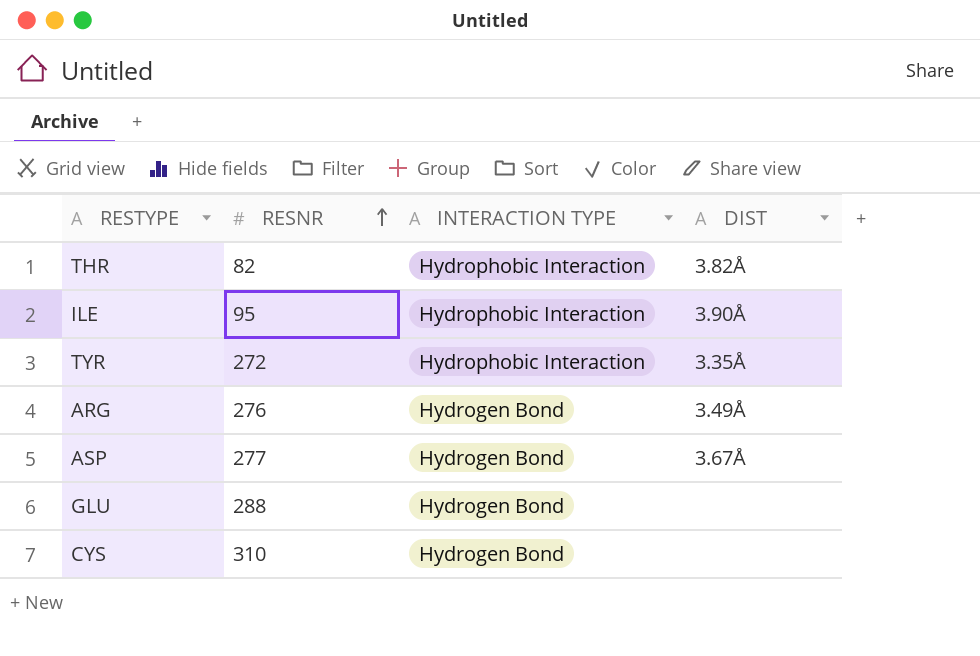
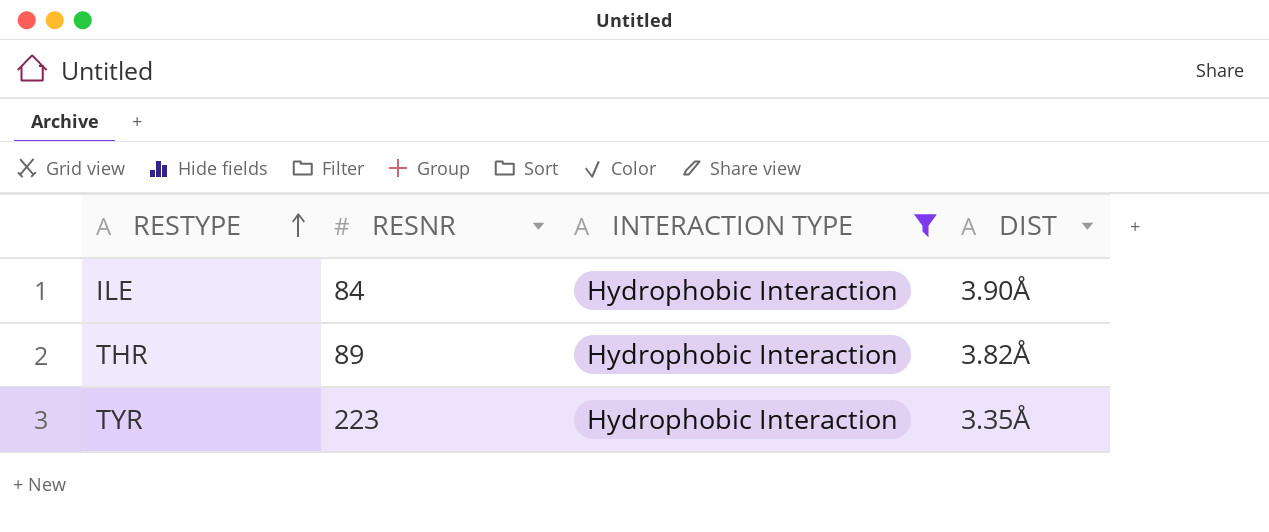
filter: none -> INTERACTION TYPE = Hydrophobic Interaction
row order: RESNR ascending -> RESTYPE ascending
ILE | RESNR: 95 -> 84
THR | RESNR: 82 -> 89
TYR | RESNR: 272 -> 223

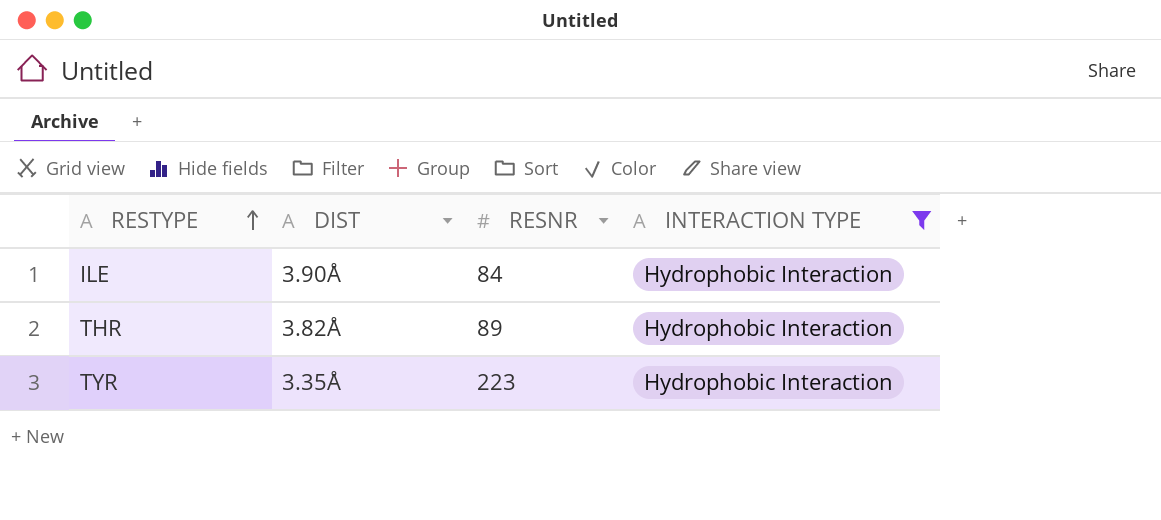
column DIST | position: 4 -> 2

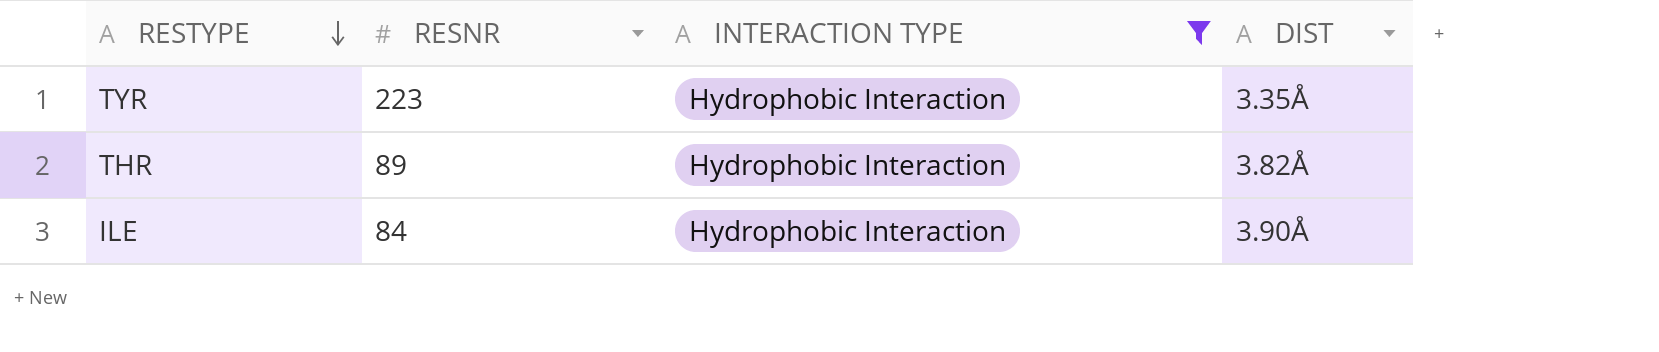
row order: RESTYPE ascending -> RESTYPE descending
column DIST | position: 2 -> 4

